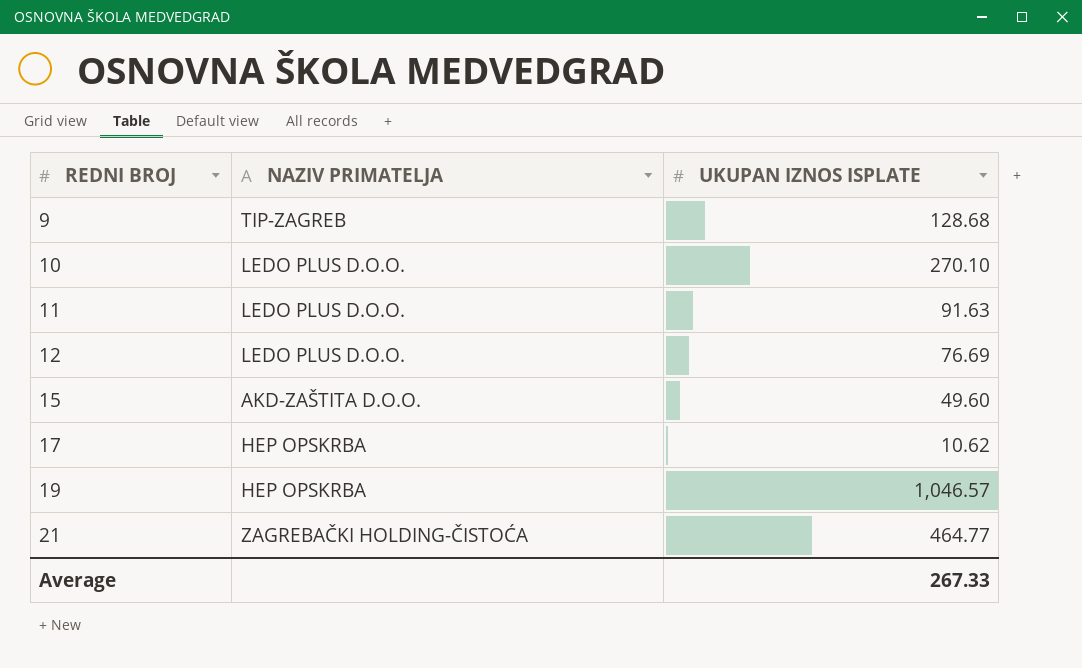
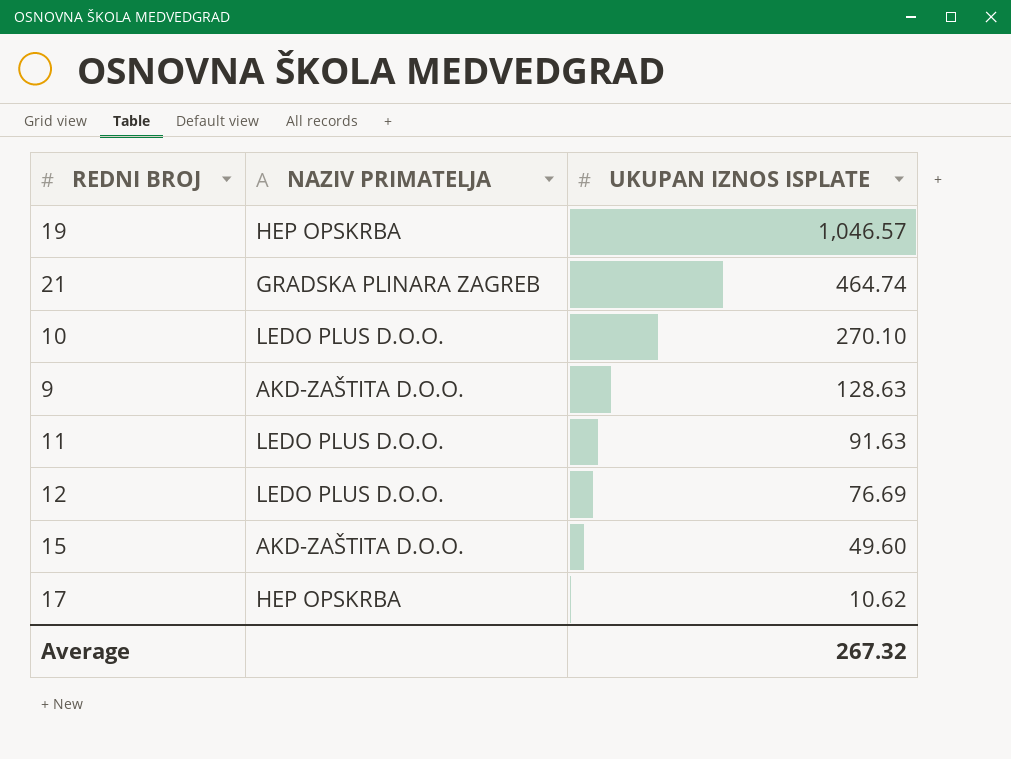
row order: REDNI BROJ ascending -> UKUPAN IZNOS ISPLATE descending
21 | NAZIV PRIMATELJA: ZAGREBAČKI HOLDING-ČISTOĆA -> GRADSKA PLINARA ZAGREB
21 | UKUPAN IZNOS ISPLATE: 464.77 -> 464.74
9 | NAZIV PRIMATELJA: TIP-ZAGREB -> AKD-ZAŠTITA D.O.O.
9 | UKUPAN IZNOS ISPLATE: 128.68 -> 128.63
Average | UKUPAN IZNOS ISPLATE: 267.33 -> 267.32

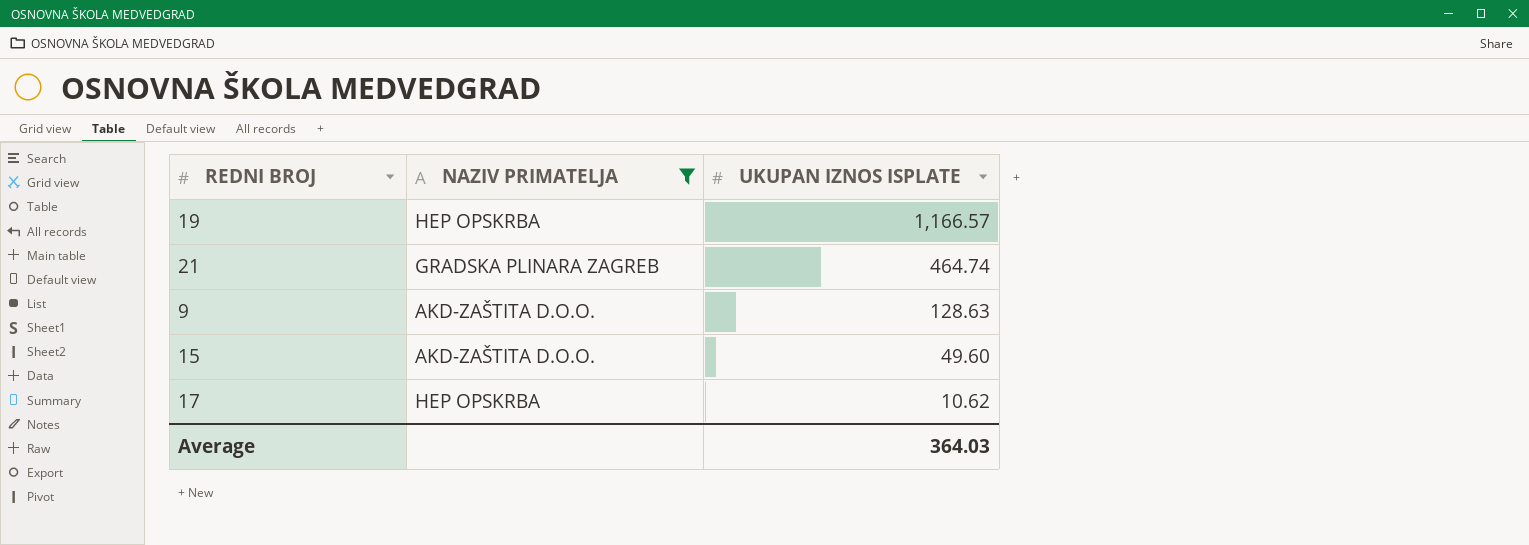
filter: none -> NAZIV PRIMATELJA != LEDO PLUS D.O.O.
19 | UKUPAN IZNOS ISPLATE: 1,046.57 -> 1,166.57
Average | UKUPAN IZNOS ISPLATE: 267.32 -> 364.03

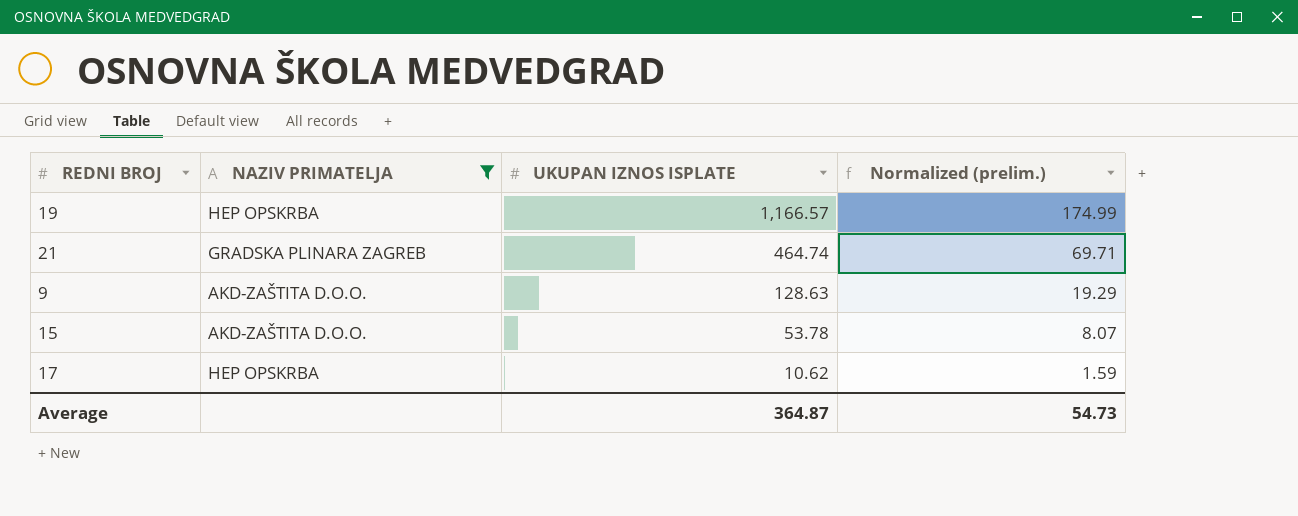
column Normalized (prelim.) | formula: none -> [UKUPAN IZNOS ISPLATE] * 0.15
15 | UKUPAN IZNOS ISPLATE: 49.60 -> 53.78
Average | UKUPAN IZNOS ISPLATE: 364.03 -> 364.87

